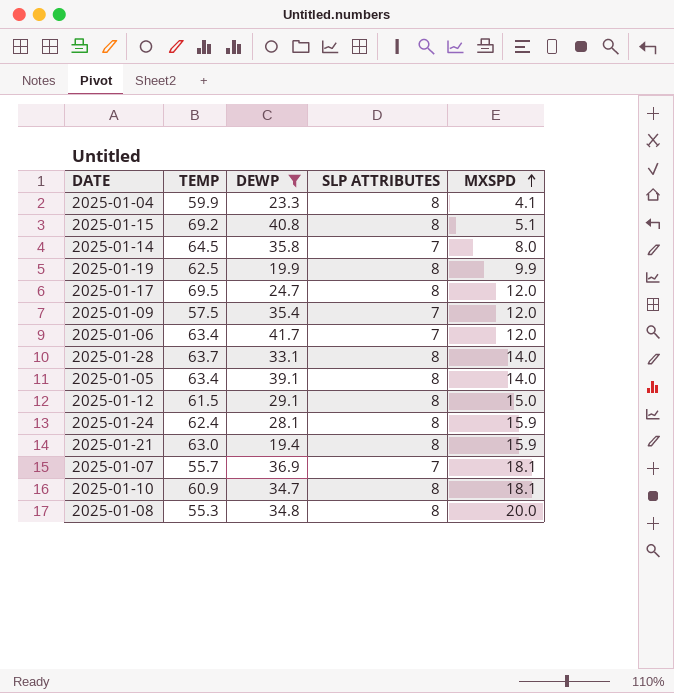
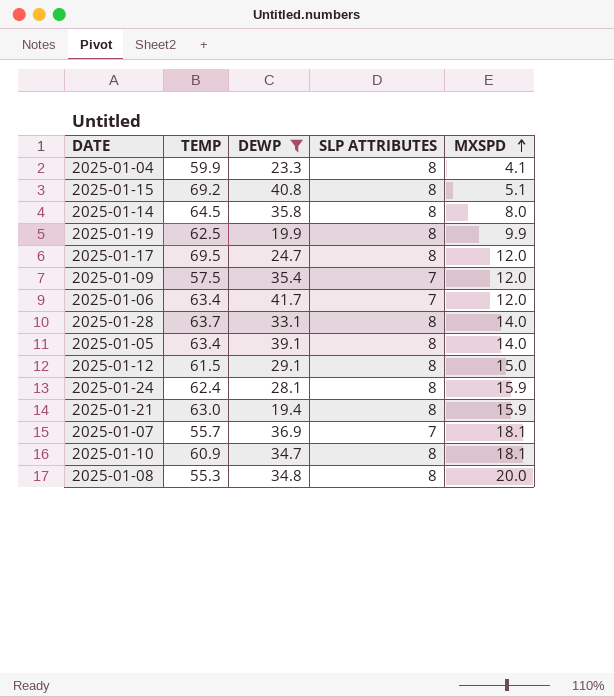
2025-01-14 | SLP ATTRIBUTES: 7 -> 8

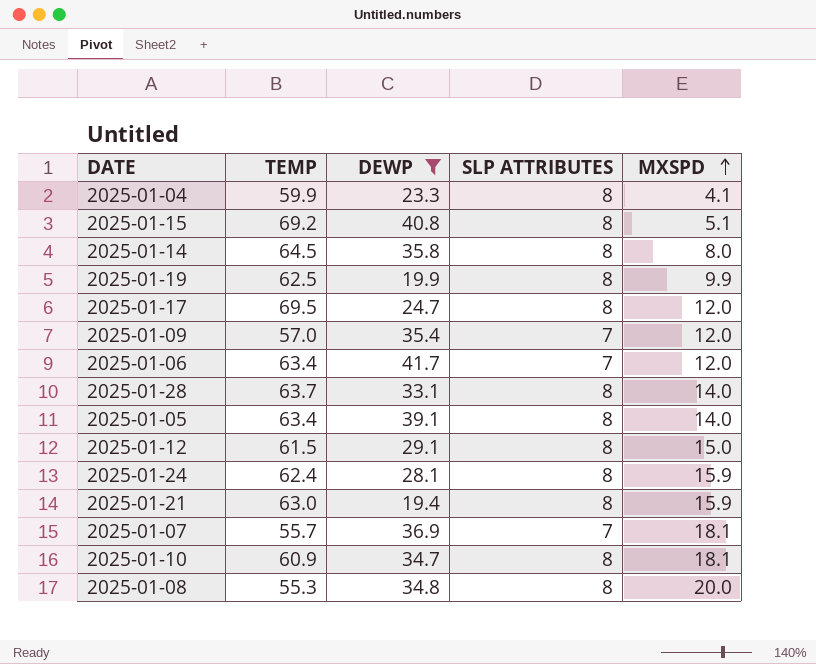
2025-01-09 | TEMP: 57.5 -> 57.0

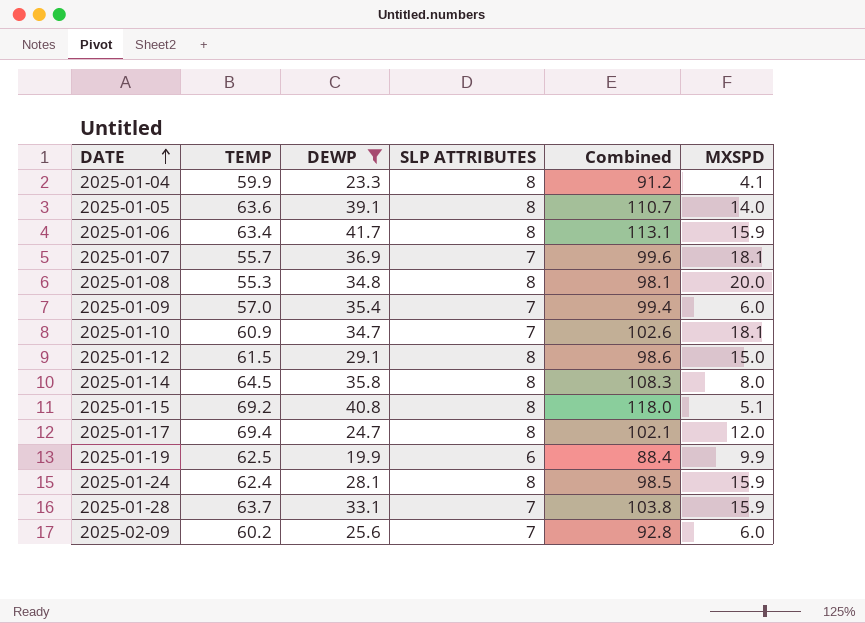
row order: MXSPD ascending -> DATE ascending
column Combined | formula: none -> [TEMP] + [DEWP] + [SLP ATTRIBUTES]
row 2025-01-21: 63.0 | 19.4 | 8 | 15.9 -> none
2025-01-05 | TEMP: 63.4 -> 63.6
2025-01-06 | SLP ATTRIBUTES: 7 -> 8
2025-01-06 | MXSPD: 12.0 -> 15.9
2025-01-09 | MXSPD: 12.0 -> 6.0
2025-01-10 | SLP ATTRIBUTES: 8 -> 7
2025-01-17 | TEMP: 69.5 -> 69.4
2025-01-19 | SLP ATTRIBUTES: 8 -> 6
2025-01-28 | SLP ATTRIBUTES: 8 -> 7
2025-01-28 | MXSPD: 14.0 -> 15.9
row 2025-02-09: none -> 60.2 | 25.6 | 7 | 92.8 | 6.0

